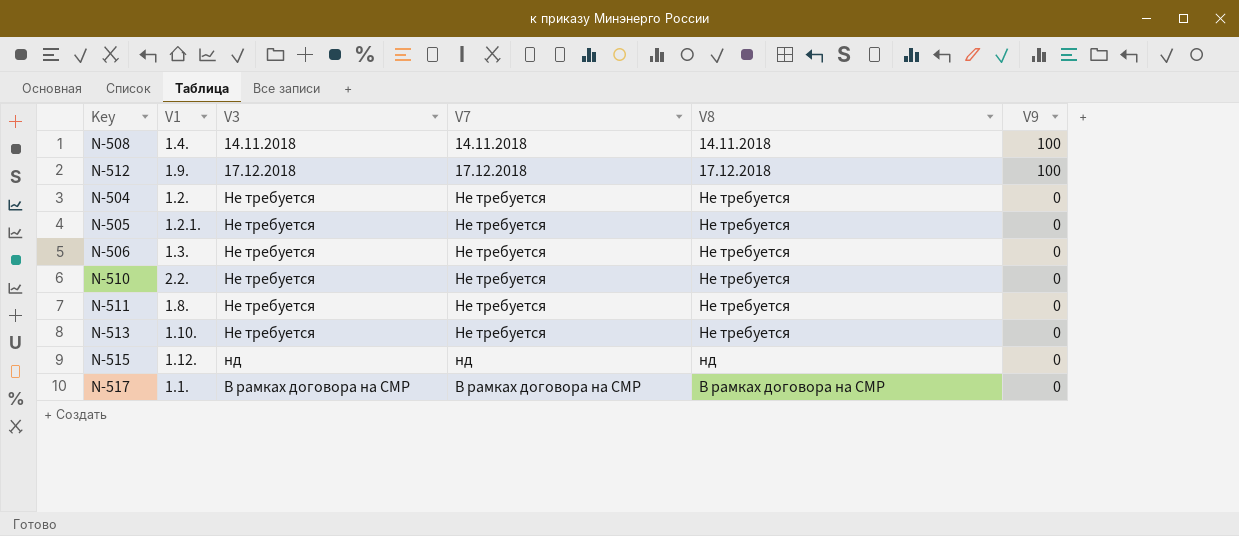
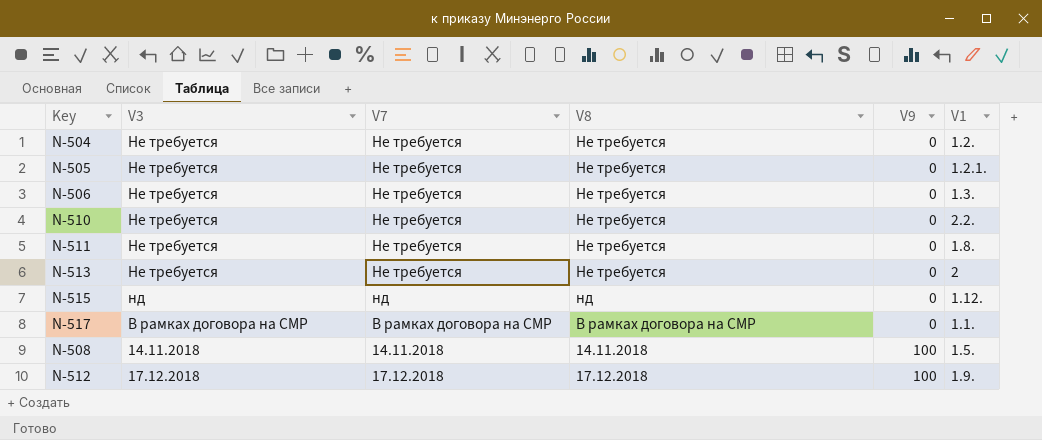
row order: V9 descending -> V9 ascending
column V1 | position: 2 -> 6
N-513 | V1: 1.10. -> 2
N-508 | V1: 1.4. -> 1.5.

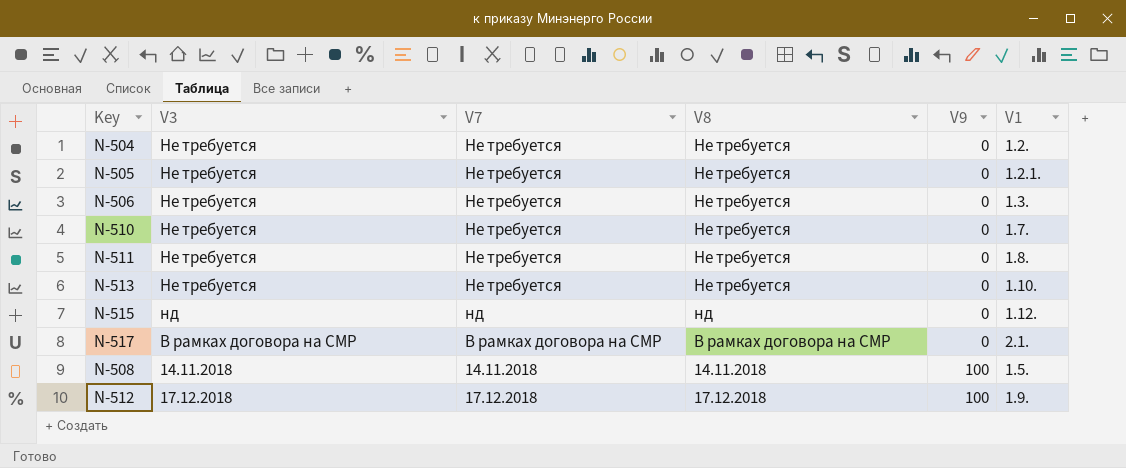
N-510 | V1: 2.2. -> 1.7.
N-513 | V1: 2 -> 1.10.
N-517 | V1: 1.1. -> 2.1.

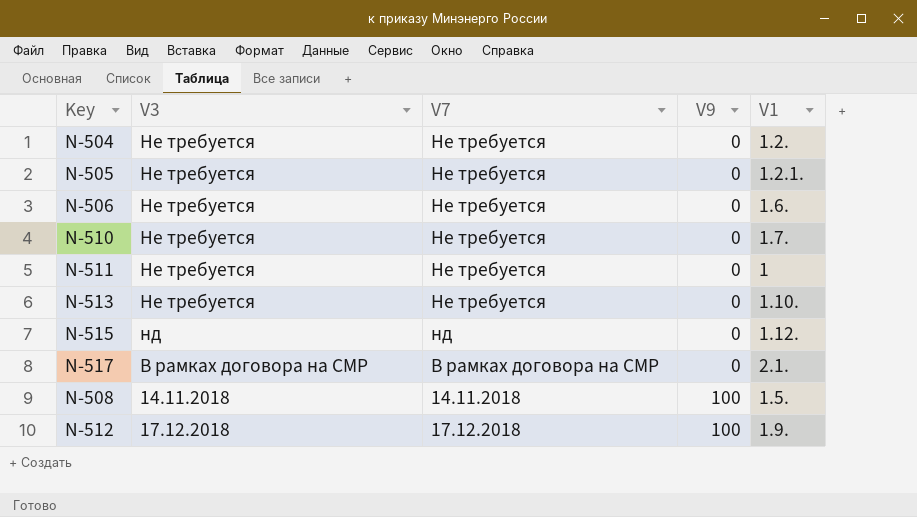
column V8 | position: 4 -> none
N-506 | V1: 1.3. -> 1.6.
N-511 | V1: 1.8. -> 1

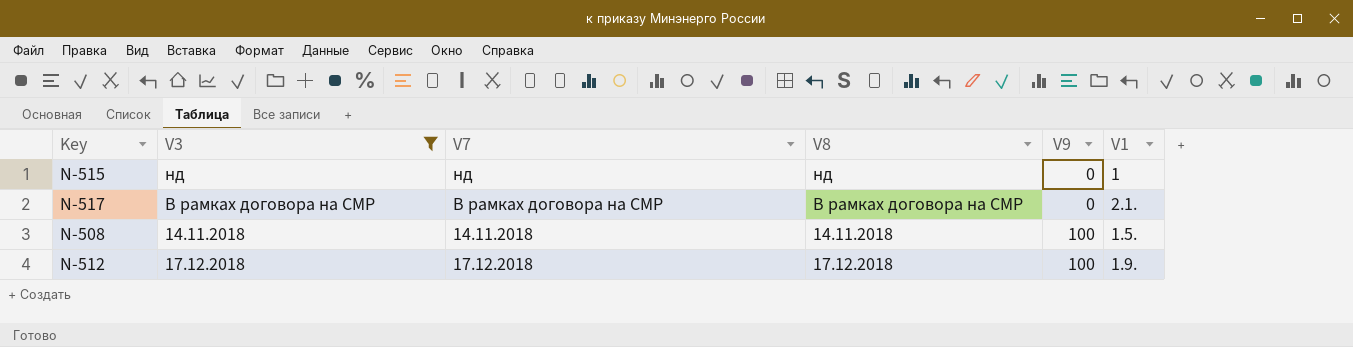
filter: none -> V3 != Не требуется
column V8 | position: none -> 4
N-515 | V1: 1.12. -> 1

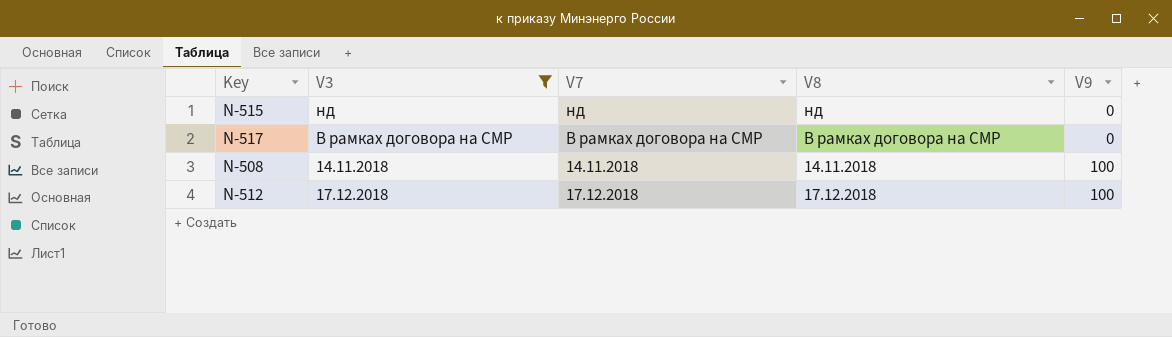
column V1 | position: 6 -> none

